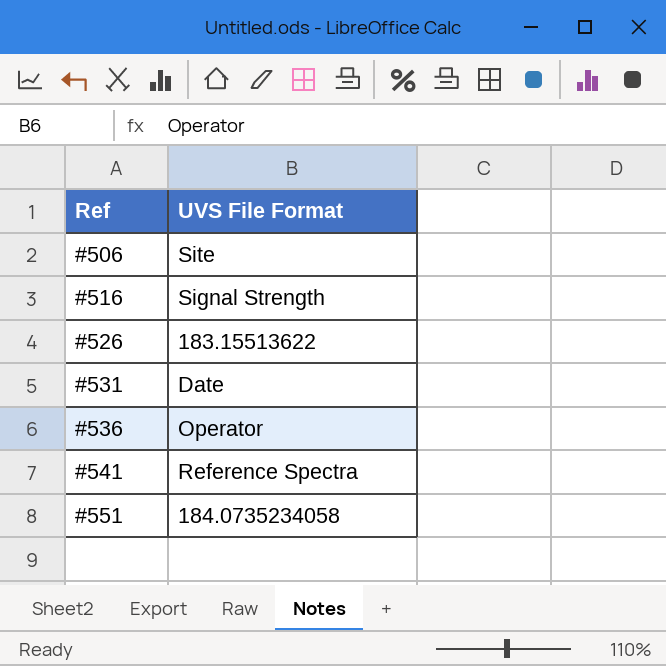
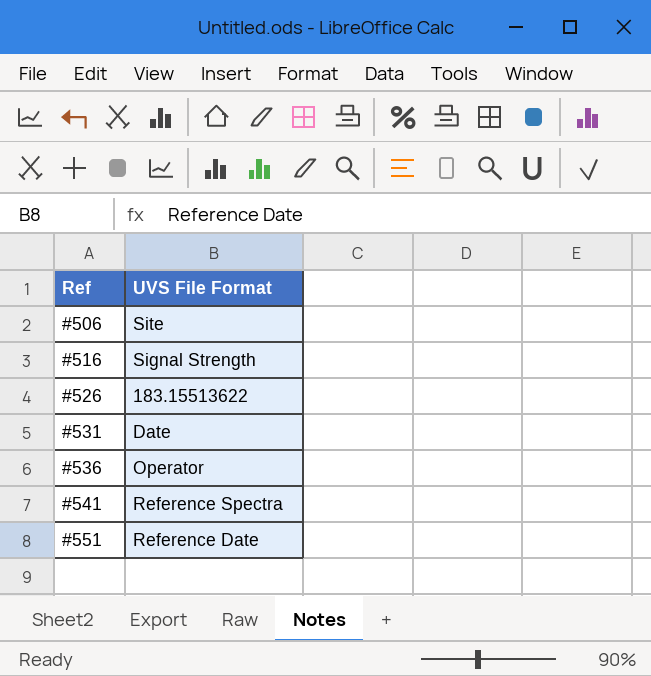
#551 | UVS File Format: 184.0735234058 -> Reference Date

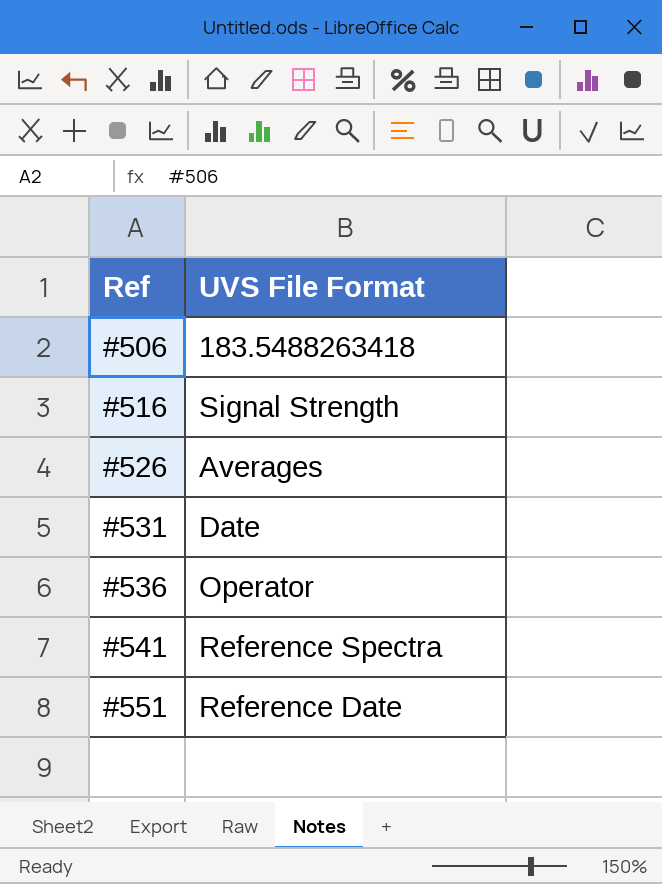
#506 | UVS File Format: Site -> 183.5488263418
#526 | UVS File Format: 183.15513622 -> Averages

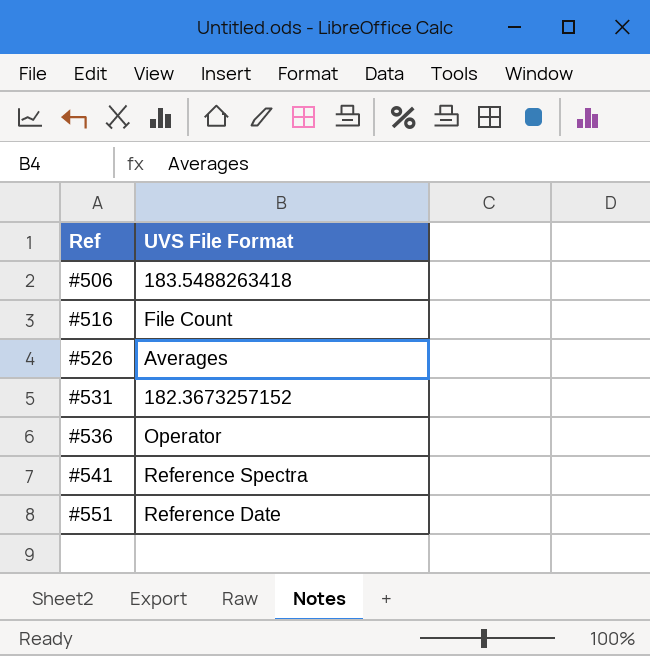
#516 | UVS File Format: Signal Strength -> File Count
#531 | UVS File Format: Date -> 182.3673257152

